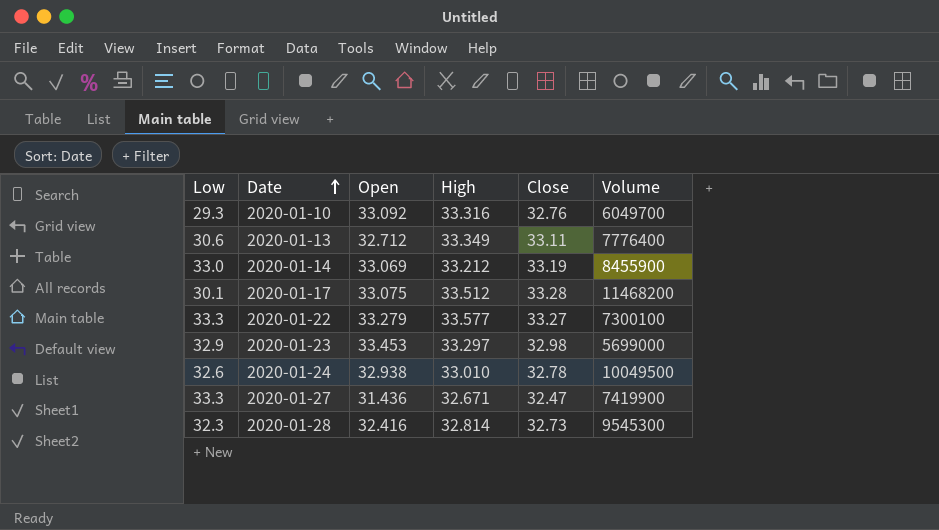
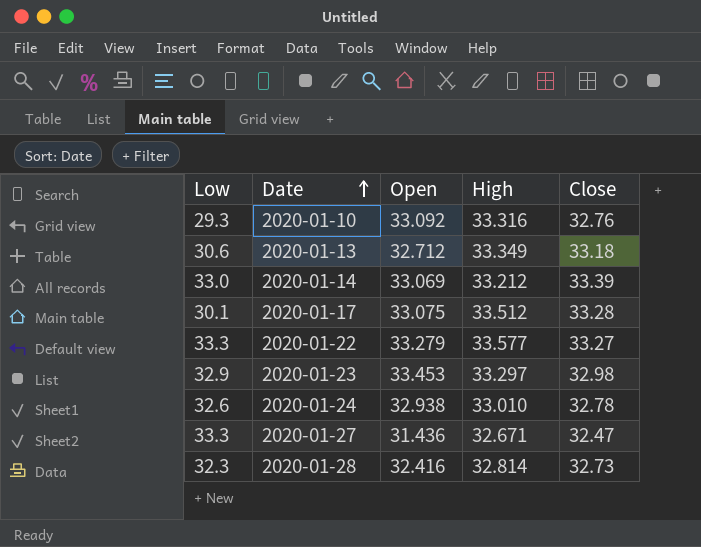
column Volume | position: 6 -> none
2020-01-13 | Close: 33.11 -> 33.18
2020-01-14 | Close: 33.19 -> 33.39

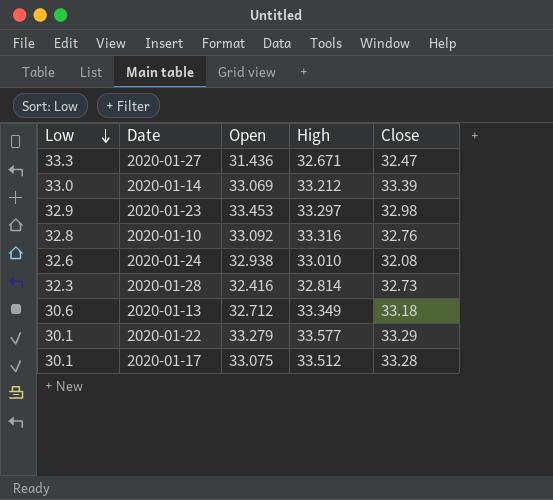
row order: Date ascending -> Low descending
2020-01-10 | Low: 29.3 -> 32.8
2020-01-24 | Close: 32.78 -> 32.08
2020-01-22 | Low: 33.3 -> 30.1
2020-01-22 | Close: 33.27 -> 33.29

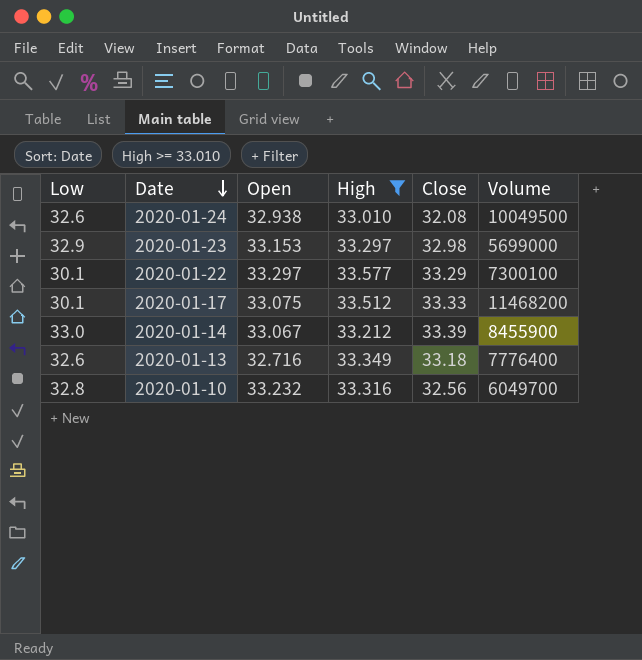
filter: none -> High >= 33.010
row order: Low descending -> Date descending
column Volume | position: none -> 6
2020-01-23 | Open: 33.453 -> 33.153
2020-01-22 | Open: 33.279 -> 33.297
2020-01-17 | Close: 33.28 -> 33.33
2020-01-14 | Open: 33.069 -> 33.067
2020-01-13 | Low: 30.6 -> 32.6
2020-01-13 | Open: 32.712 -> 32.716
2020-01-10 | Open: 33.092 -> 33.232
2020-01-10 | Close: 32.76 -> 32.56

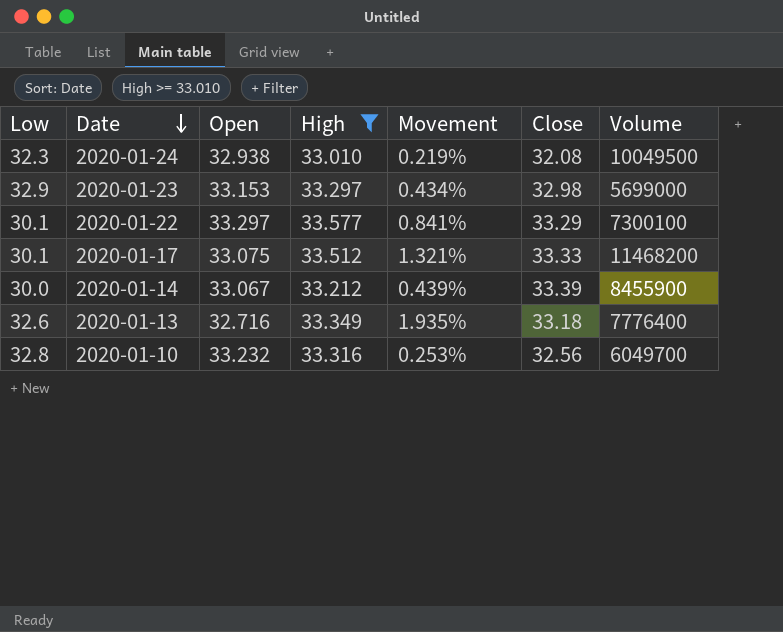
column Movement | formula: none -> ([High] - [Open]) / [Open]
2020-01-24 | Low: 32.6 -> 32.3
2020-01-14 | Low: 33.0 -> 30.0

